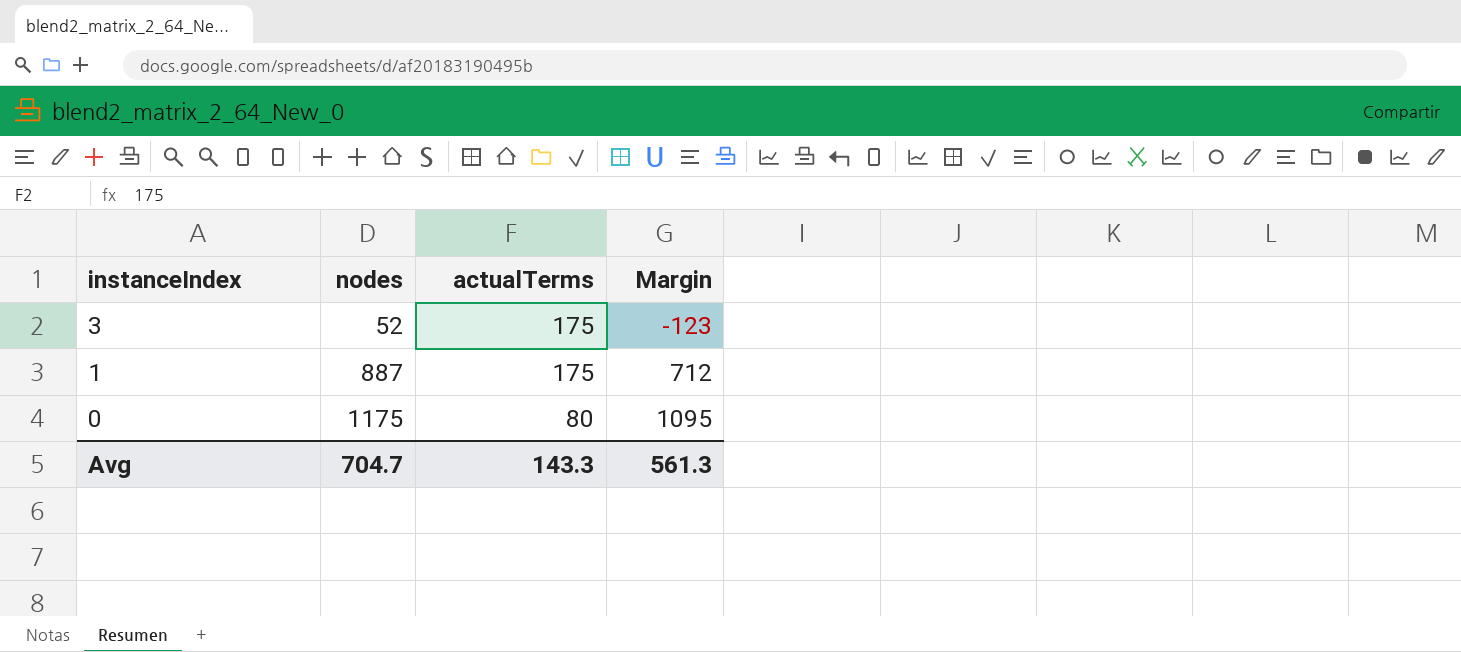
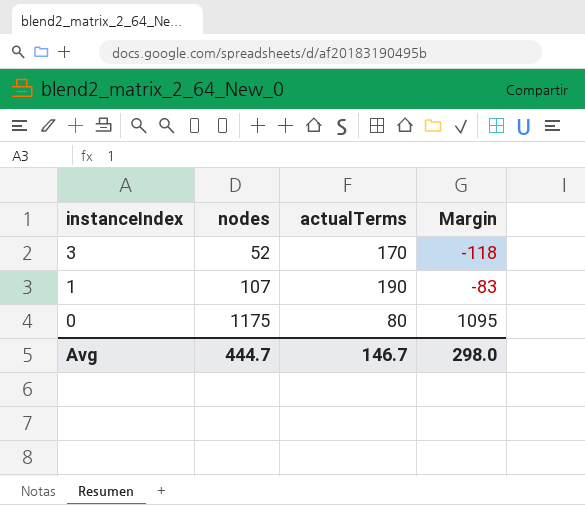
3 | actualTerms: 175 -> 170
3 | Margin: -123 -> -118
1 | nodes: 887 -> 107
1 | actualTerms: 175 -> 190
1 | Margin: 712 -> -83
Avg | nodes: 704.7 -> 444.7
Avg | actualTerms: 143.3 -> 146.7
Avg | Margin: 561.3 -> 298.0

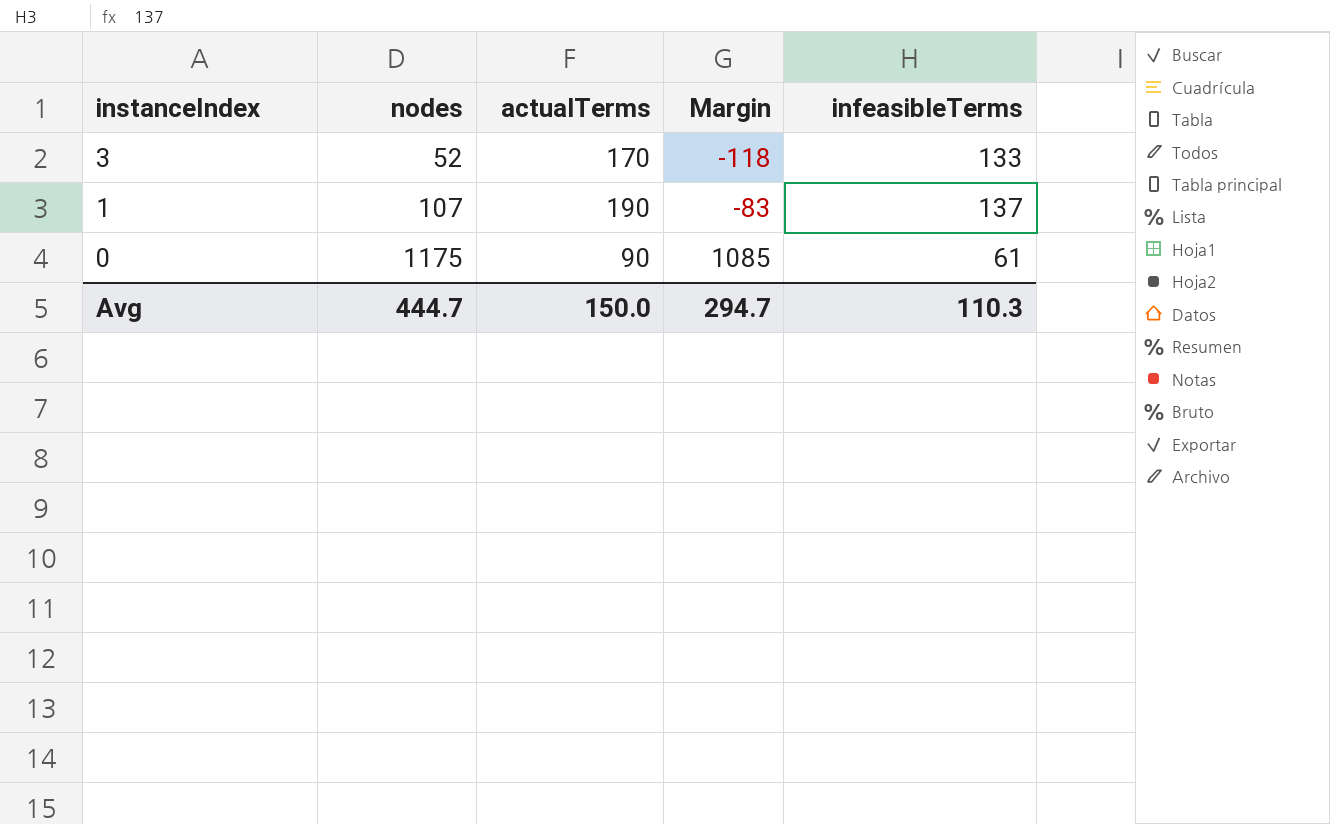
column infeasibleTerms | position: none -> 5
0 | actualTerms: 80 -> 90
0 | Margin: 1095 -> 1085
Avg | actualTerms: 146.7 -> 150.0
Avg | Margin: 298.0 -> 294.7

